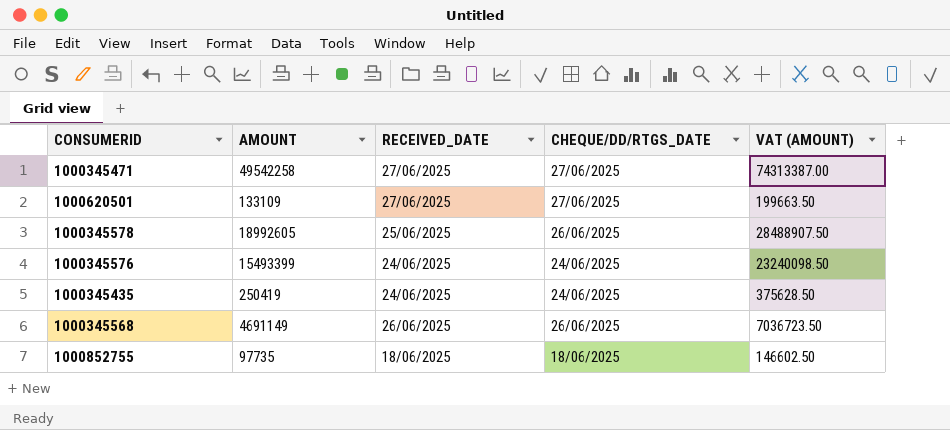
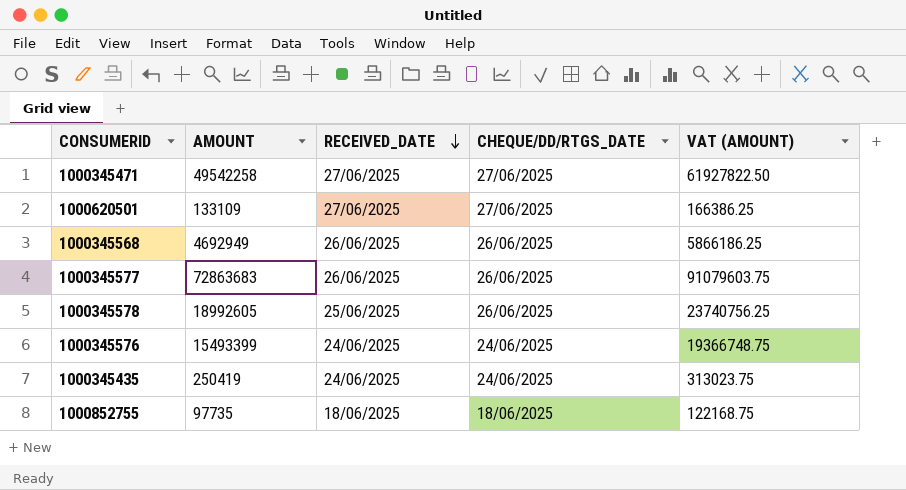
row order: none -> RECEIVED_DATE descending
column VAT (AMOUNT) | formula: [AMOUNT] * 1.5 -> [AMOUNT] * 1.25
1000345568 | AMOUNT: 4691149 -> 4692949
row 1000345577: none -> 72863683 | 26/06/2025 | 26/06/2025 | 91079603.75

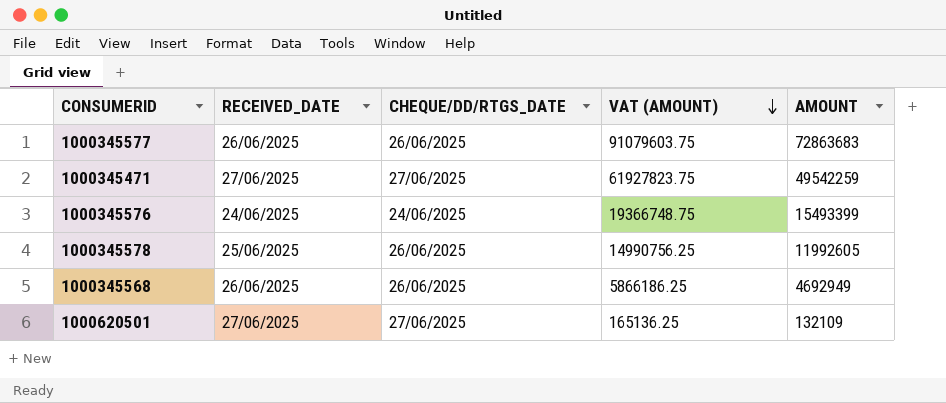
row order: RECEIVED_DATE descending -> VAT (AMOUNT) descending
column AMOUNT | position: 2 -> 5
row 1000345435: 250419 | 24/06/2025 | 24/06/2025 | 313023.75 -> none
row 1000852755: 97735 | 18/06/2025 | 18/06/2025 | 122168.75 -> none
1000345471 | VAT (AMOUNT): 61927822.50 -> 61927823.75
1000345471 | AMOUNT: 49542258 -> 49542259
1000345578 | VAT (AMOUNT): 23740756.25 -> 14990756.25
1000345578 | AMOUNT: 18992605 -> 11992605
1000620501 | VAT (AMOUNT): 166386.25 -> 165136.25
1000620501 | AMOUNT: 133109 -> 132109

